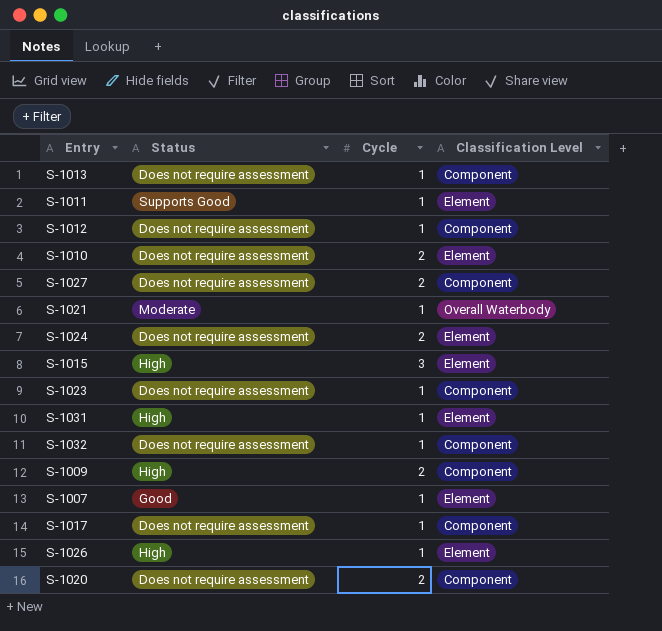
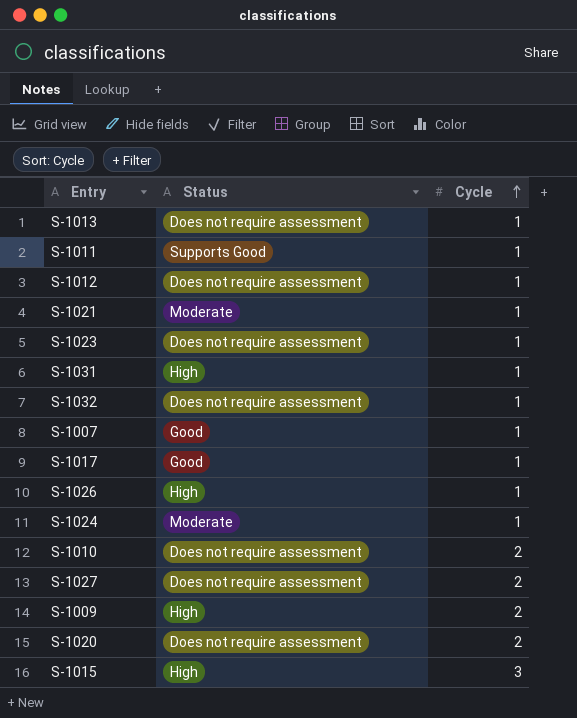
row order: none -> Cycle ascending
column Classification Level | position: 4 -> none
S-1017 | Status: Does not require assessment -> Good
S-1024 | Status: Does not require assessment -> Moderate
S-1024 | Cycle: 2 -> 1

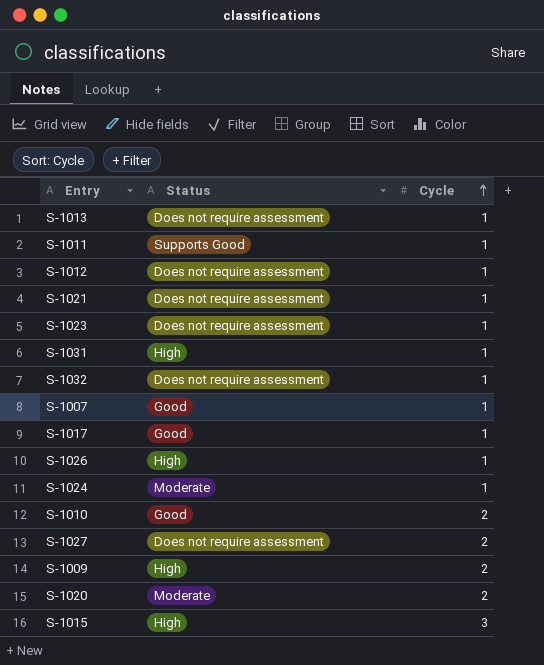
S-1021 | Status: Moderate -> Does not require assessment
S-1010 | Status: Does not require assessment -> Good
S-1020 | Status: Does not require assessment -> Moderate

